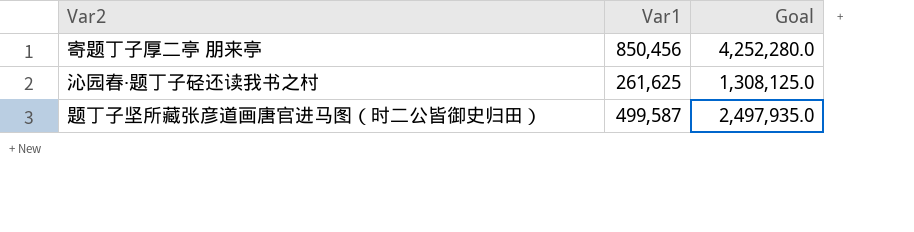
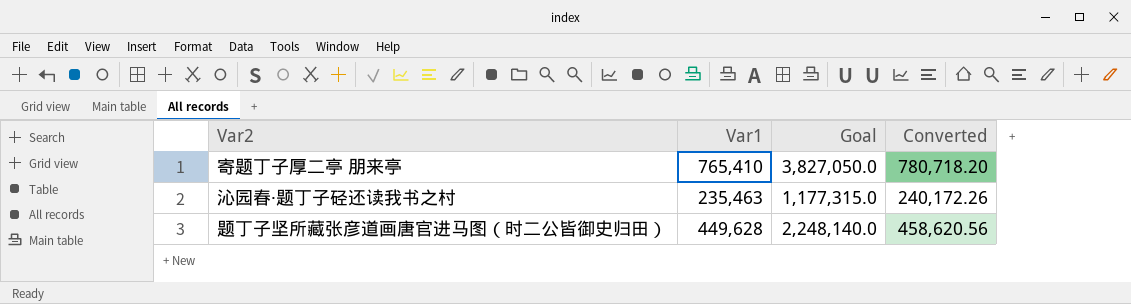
column Converted | formula: none -> [Var1] * 1.02
寄题丁子厚二亭 朋来亭 | Var1: 850,456 -> 765,410
寄题丁子厚二亭 朋来亭 | Goal: 4,252,280.0 -> 3,827,050.0
沁园春·题丁子硁还读我书之村 | Var1: 261,625 -> 235,463
沁园春·题丁子硁还读我书之村 | Goal: 1,308,125.0 -> 1,177,315.0
题丁子坚所藏张彦道画唐官进马图（时二公皆御史归田） | Var1: 499,587 -> 449,628
题丁子坚所藏张彦道画唐官进马图（时二公皆御史归田） | Goal: 2,497,935.0 -> 2,248,140.0

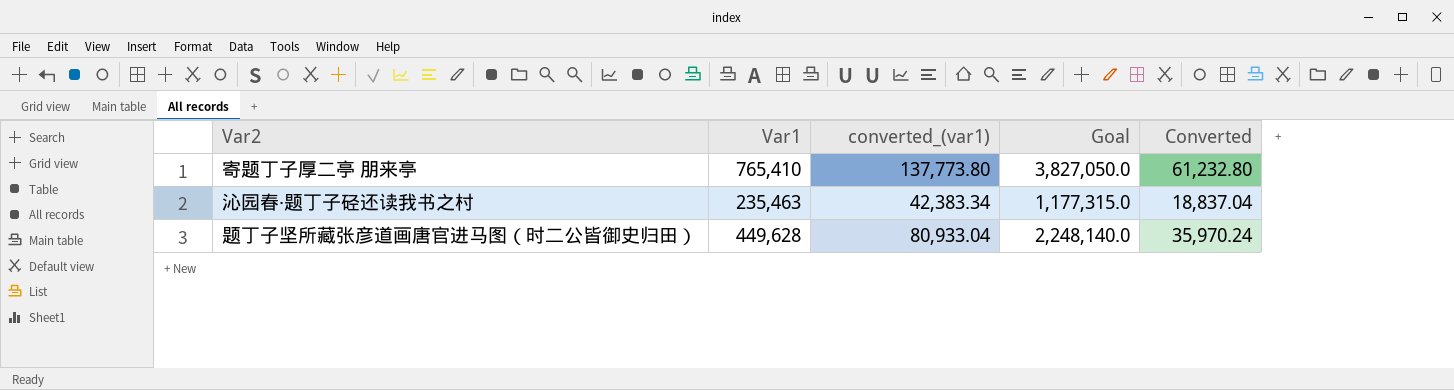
column converted_(var1) | formula: none -> [Var1] * 0.18
column Converted | formula: [Var1] * 1.02 -> [Var1] * 0.08

